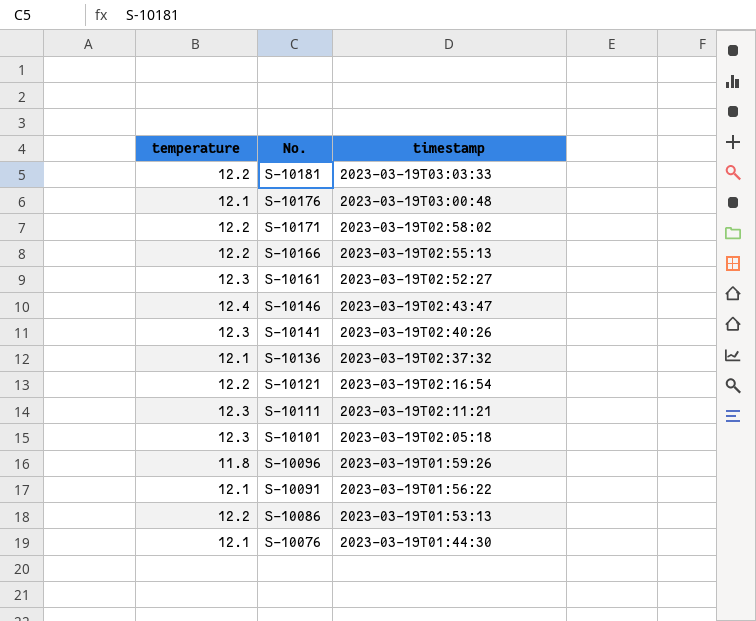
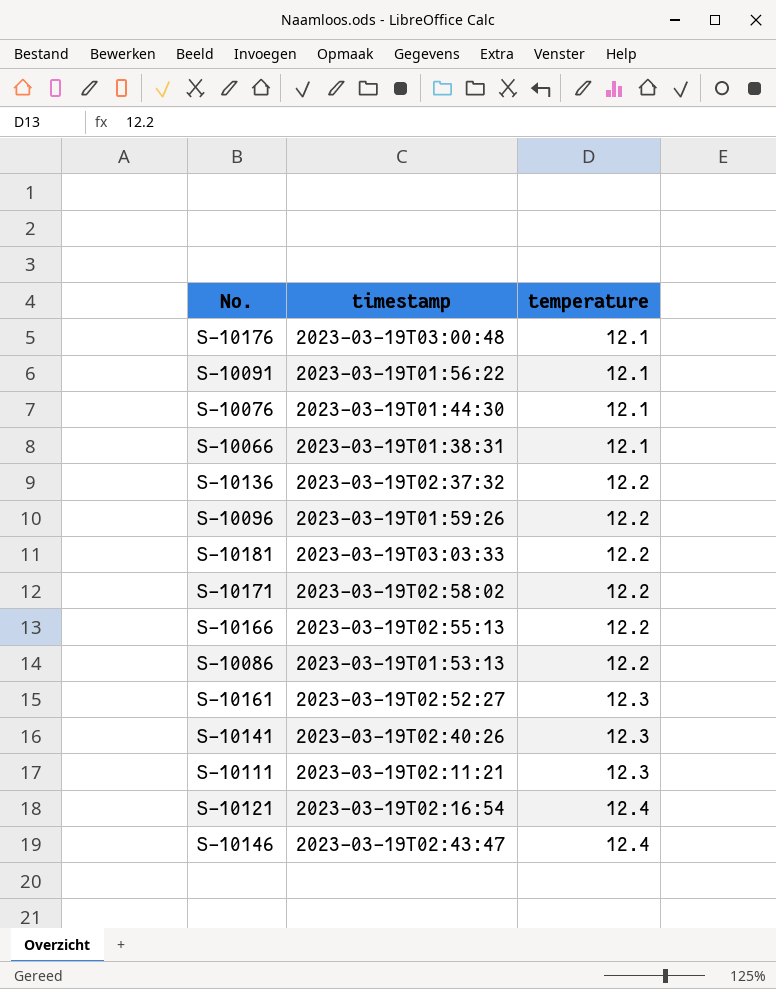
row order: No. descending -> temperature ascending
column temperature | position: 1 -> 3
row S-10101: 12.3 | 2023-03-19T02:05:18 -> none
row S-10066: none -> 2023-03-19T01:38:31 | 12.1
S-10136 | temperature: 12.1 -> 12.2
S-10096 | temperature: 11.8 -> 12.2
S-10121 | temperature: 12.2 -> 12.4

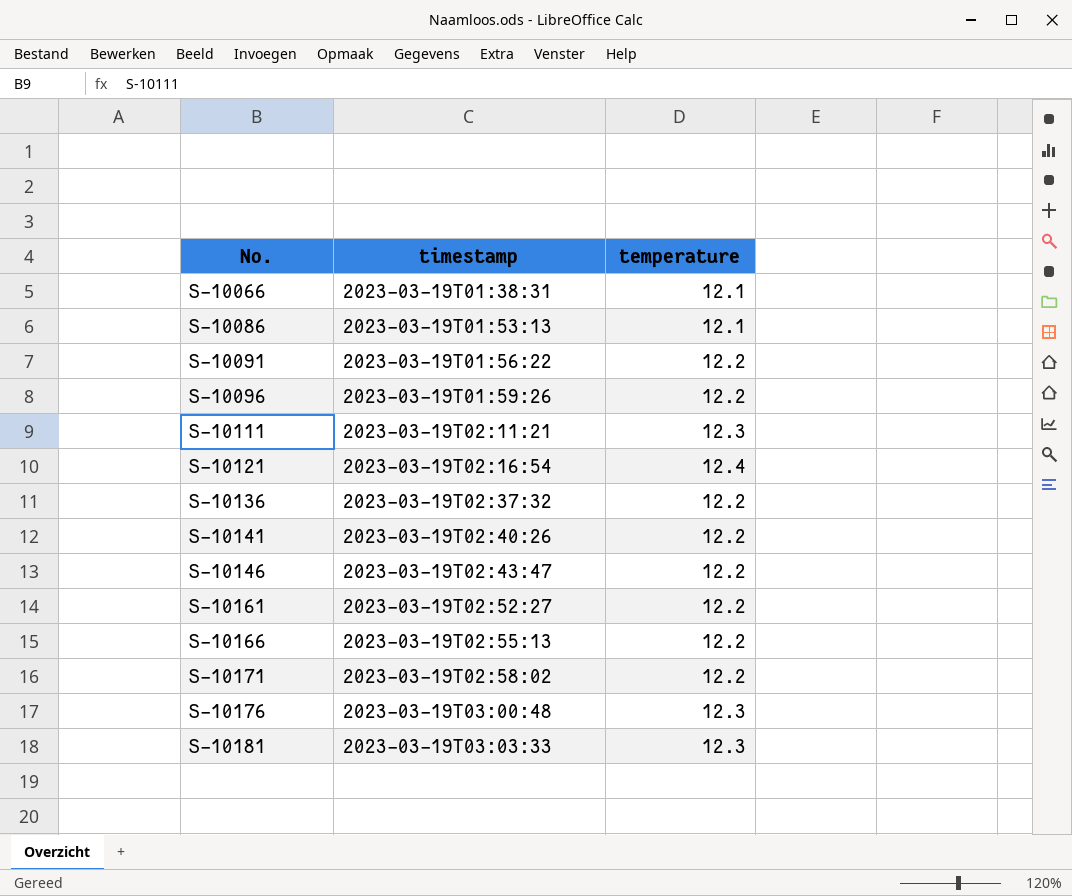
row order: temperature ascending -> No. ascending
row S-10076: 2023-03-19T01:44:30 | 12.1 -> none
S-10086 | temperature: 12.2 -> 12.1
S-10091 | temperature: 12.1 -> 12.2
S-10141 | temperature: 12.3 -> 12.2
S-10146 | temperature: 12.4 -> 12.2
S-10161 | temperature: 12.3 -> 12.2
S-10176 | temperature: 12.1 -> 12.3
S-10181 | temperature: 12.2 -> 12.3

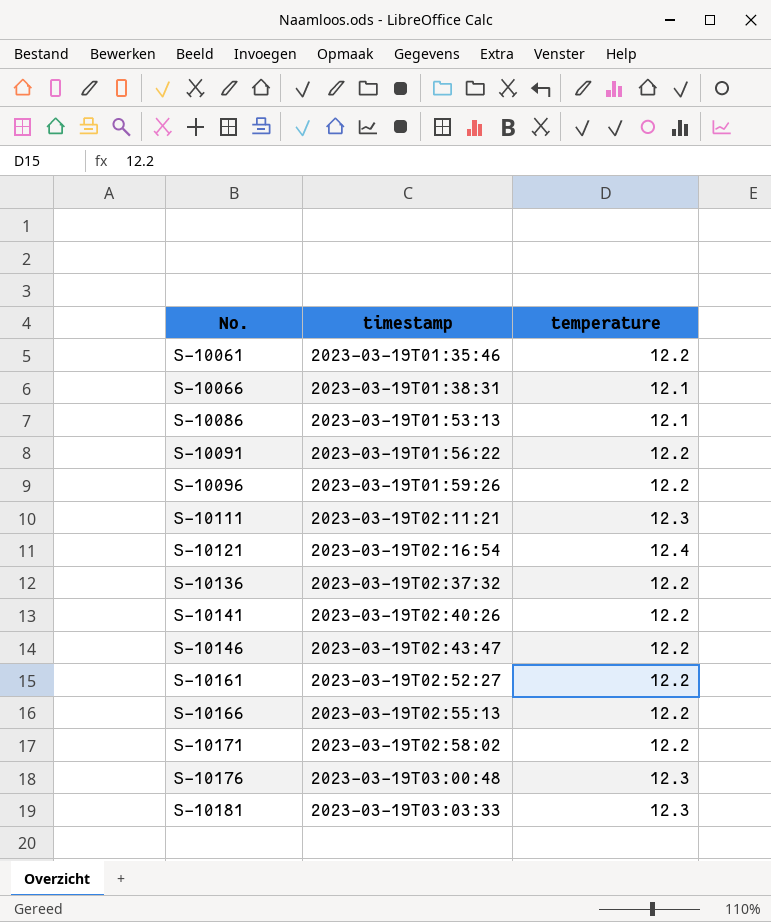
row S-10061: none -> 2023-03-19T01:35:46 | 12.2

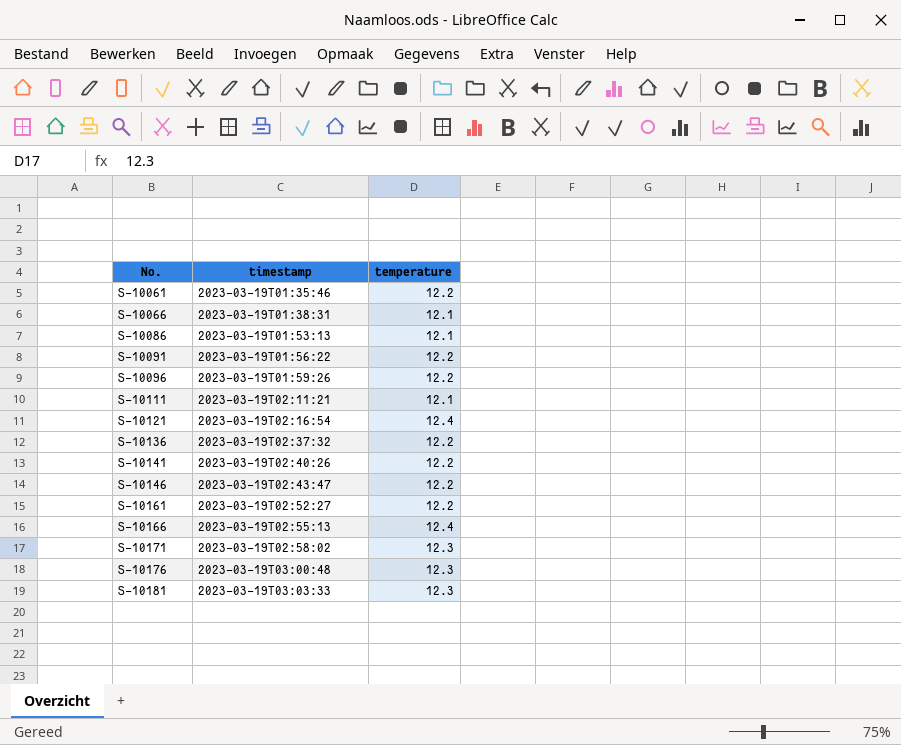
S-10111 | temperature: 12.3 -> 12.1
S-10166 | temperature: 12.2 -> 12.4
S-10171 | temperature: 12.2 -> 12.3

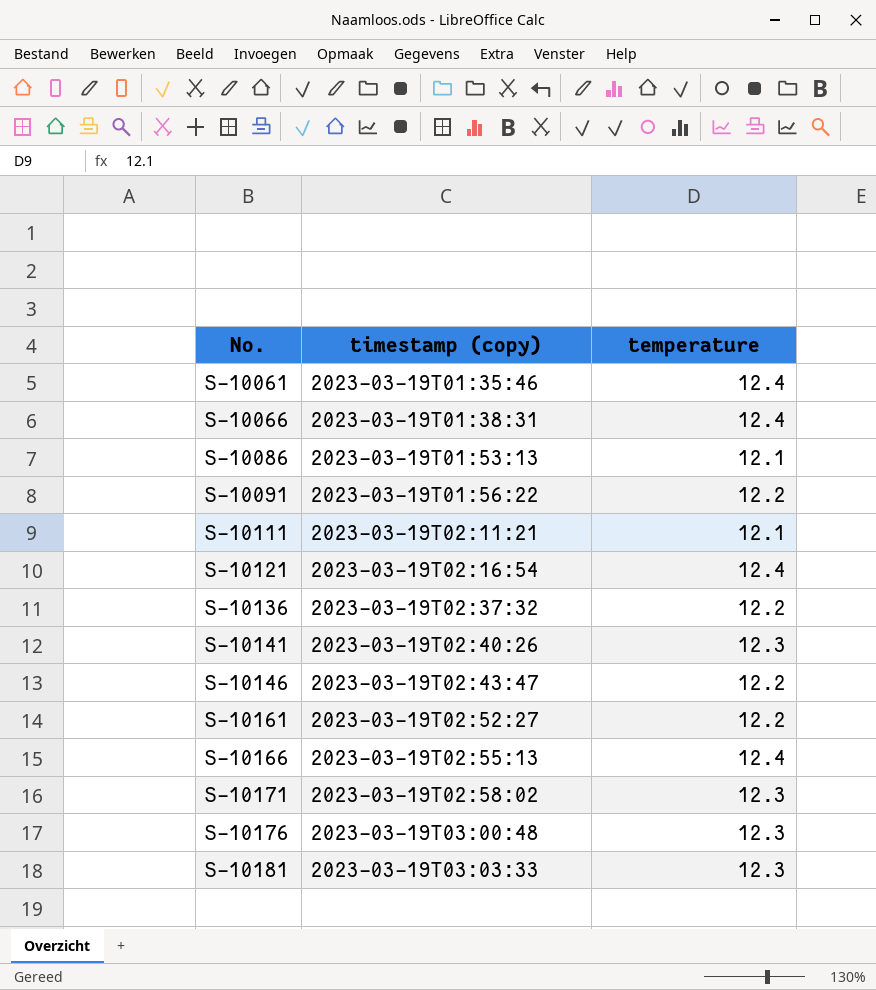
column name: timestamp -> timestamp (copy)
row S-10096: 2023-03-19T01:59:26 | 12.2 -> none
S-10061 | temperature: 12.2 -> 12.4
S-10066 | temperature: 12.1 -> 12.4
S-10141 | temperature: 12.2 -> 12.3

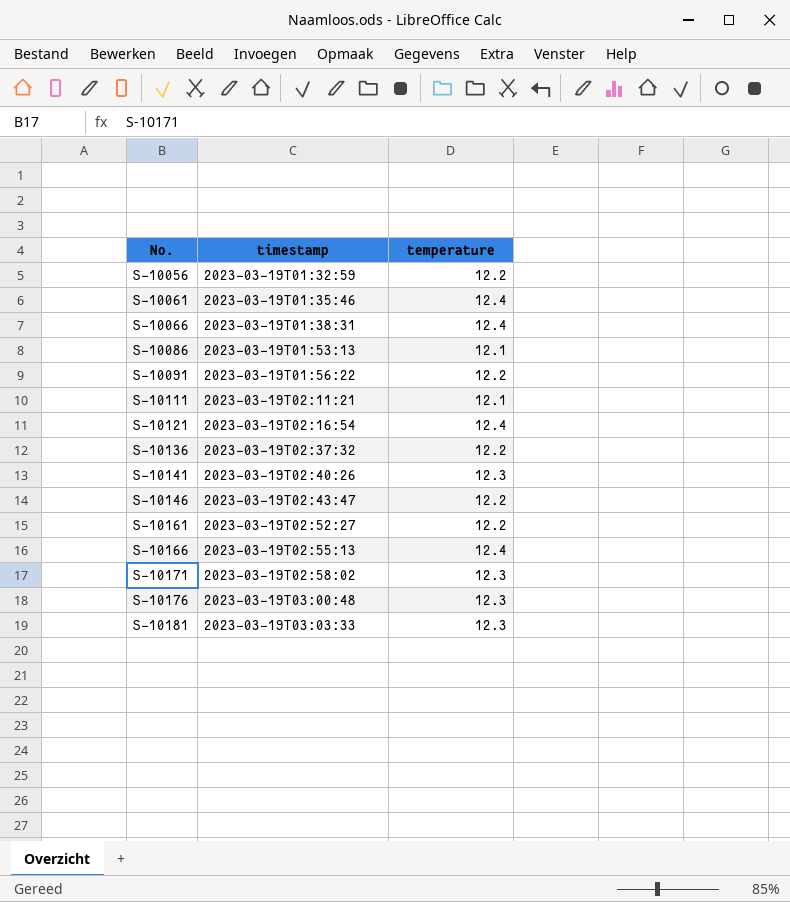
column name: timestamp (copy) -> timestamp
row S-10056: none -> 2023-03-19T01:32:59 | 12.2

